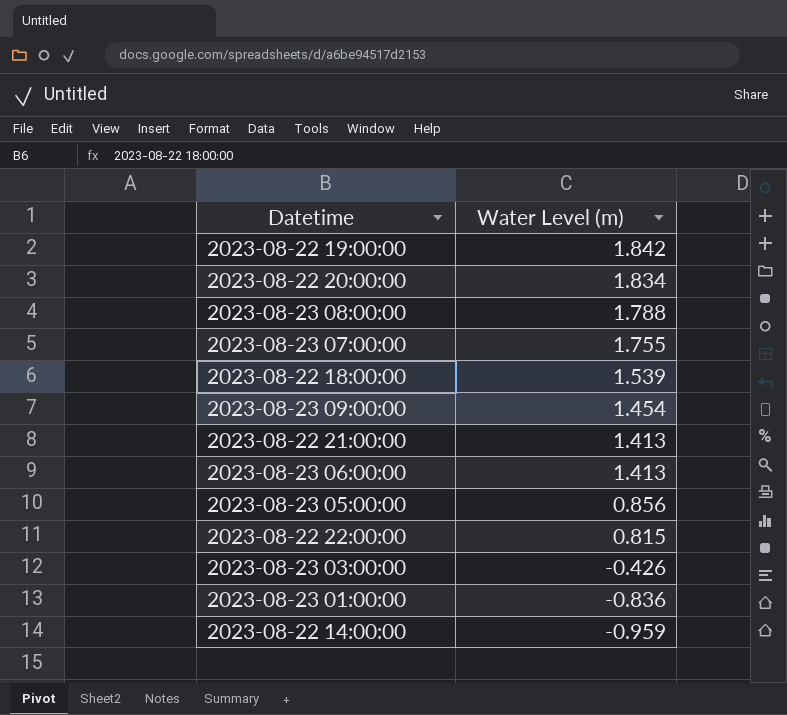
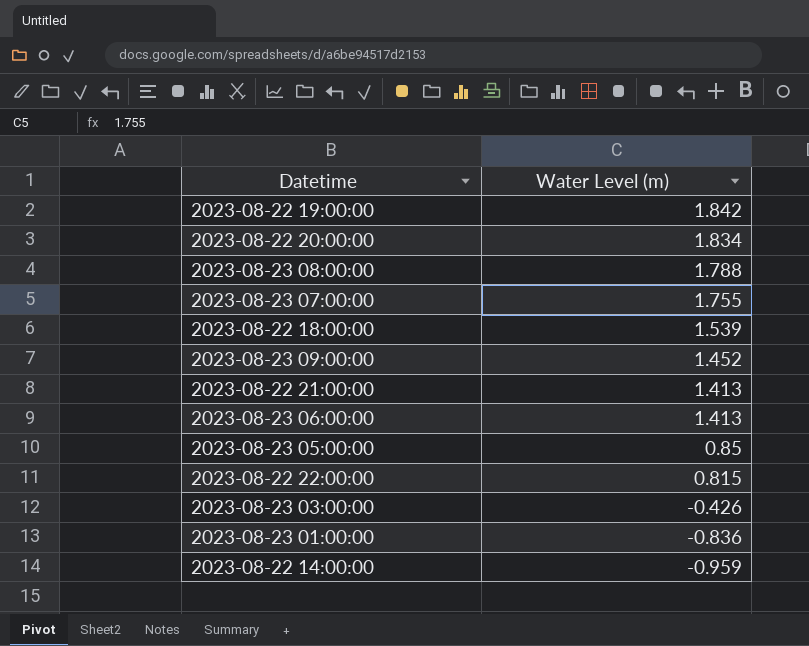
2023-08-23 09:00:00 | Water Level (m): 1.454 -> 1.452
2023-08-23 05:00:00 | Water Level (m): 0.856 -> 0.85

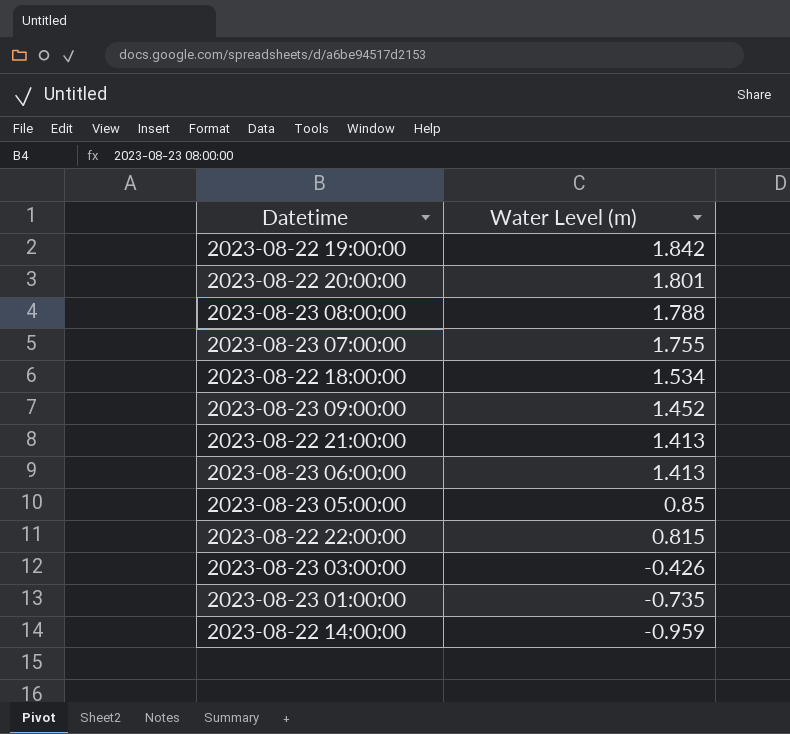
2023-08-22 20:00:00 | Water Level (m): 1.834 -> 1.801
2023-08-22 18:00:00 | Water Level (m): 1.539 -> 1.534
2023-08-23 01:00:00 | Water Level (m): -0.836 -> -0.735

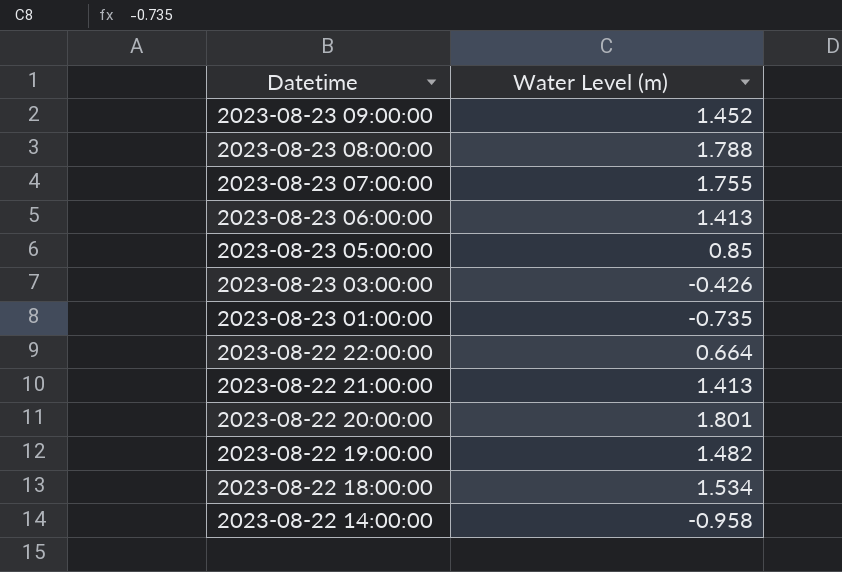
row order: Water Level (m) descending -> Datetime descending
2023-08-22 22:00:00 | Water Level (m): 0.815 -> 0.664
2023-08-22 19:00:00 | Water Level (m): 1.842 -> 1.482
2023-08-22 14:00:00 | Water Level (m): -0.959 -> -0.958

